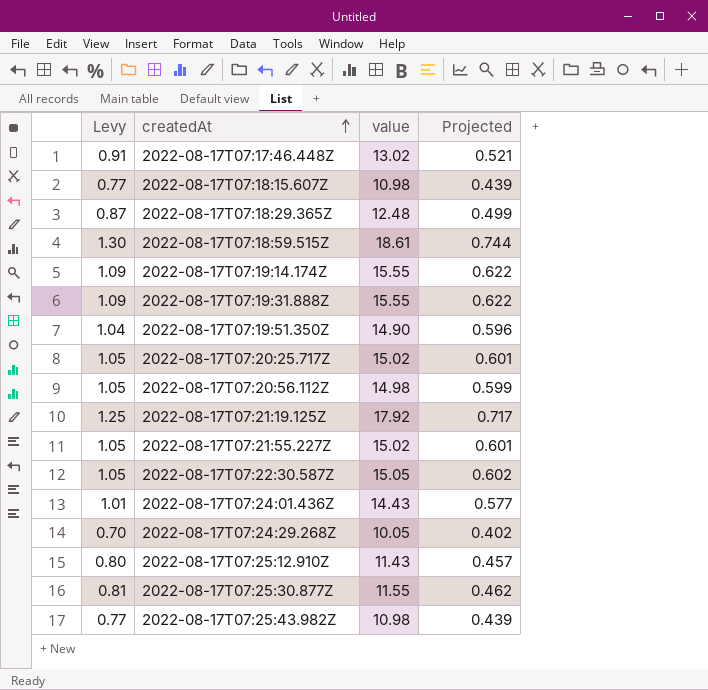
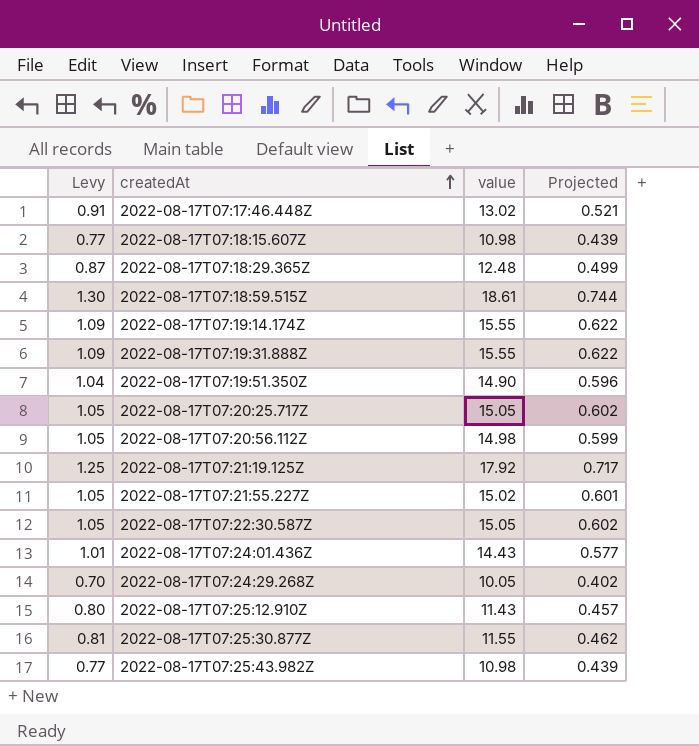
2022-08-17T07:20:25.717Z | value: 15.02 -> 15.05
2022-08-17T07:20:25.717Z | Projected: 0.601 -> 0.602

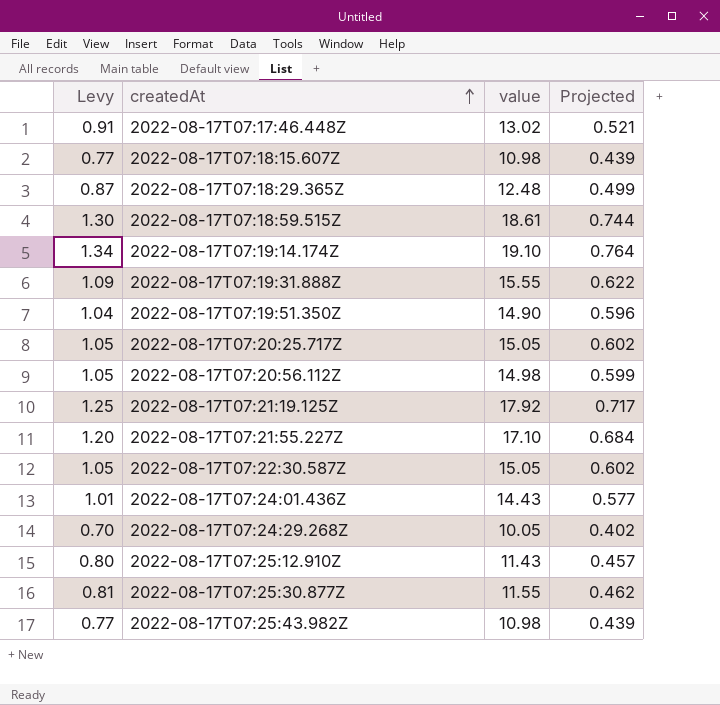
2022-08-17T07:19:14.174Z | Levy: 1.09 -> 1.34
2022-08-17T07:19:14.174Z | value: 15.55 -> 19.10
2022-08-17T07:19:14.174Z | Projected: 0.622 -> 0.764
2022-08-17T07:21:55.227Z | Levy: 1.05 -> 1.20
2022-08-17T07:21:55.227Z | value: 15.02 -> 17.10
2022-08-17T07:21:55.227Z | Projected: 0.601 -> 0.684

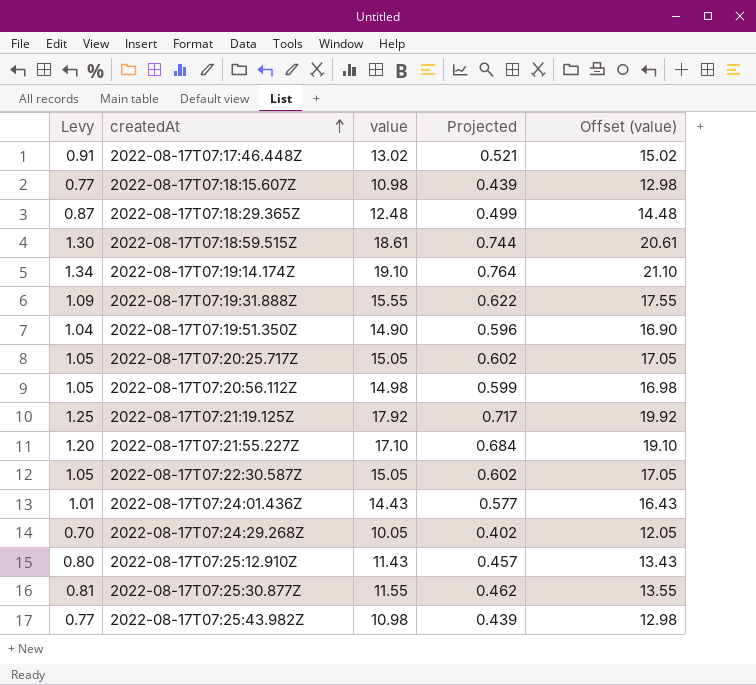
column Offset (value) | formula: none -> [value] + 2

